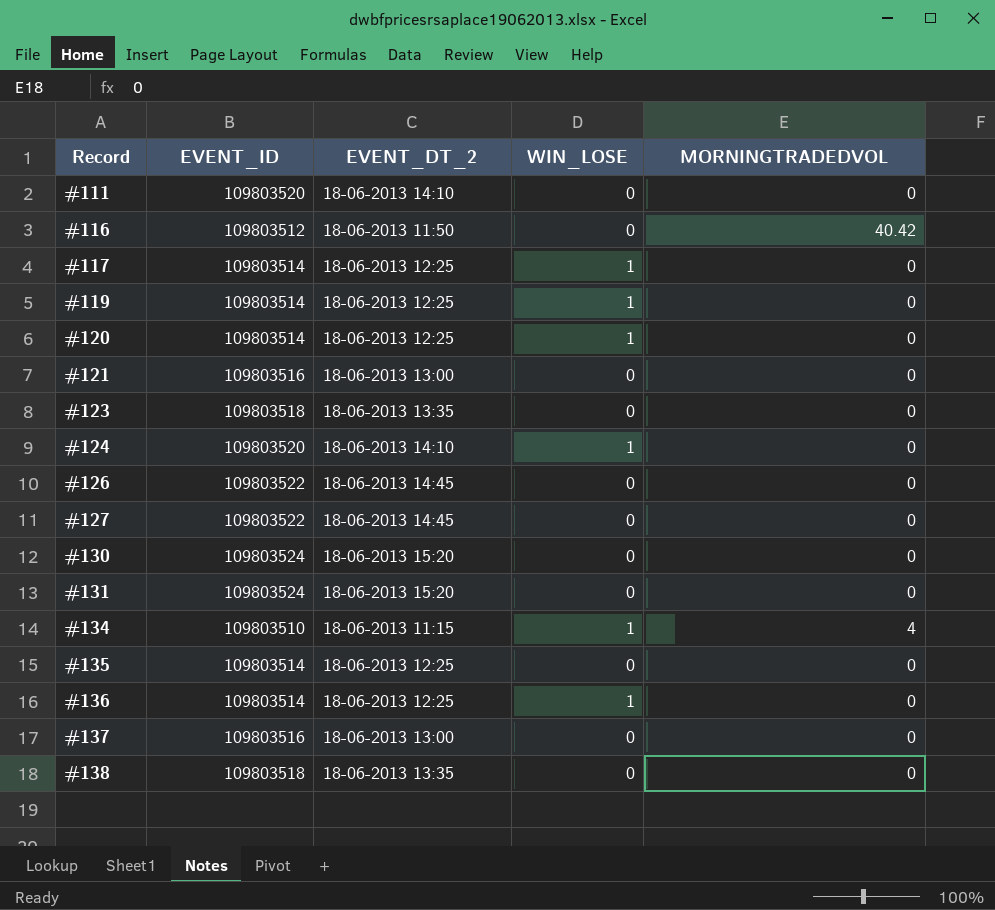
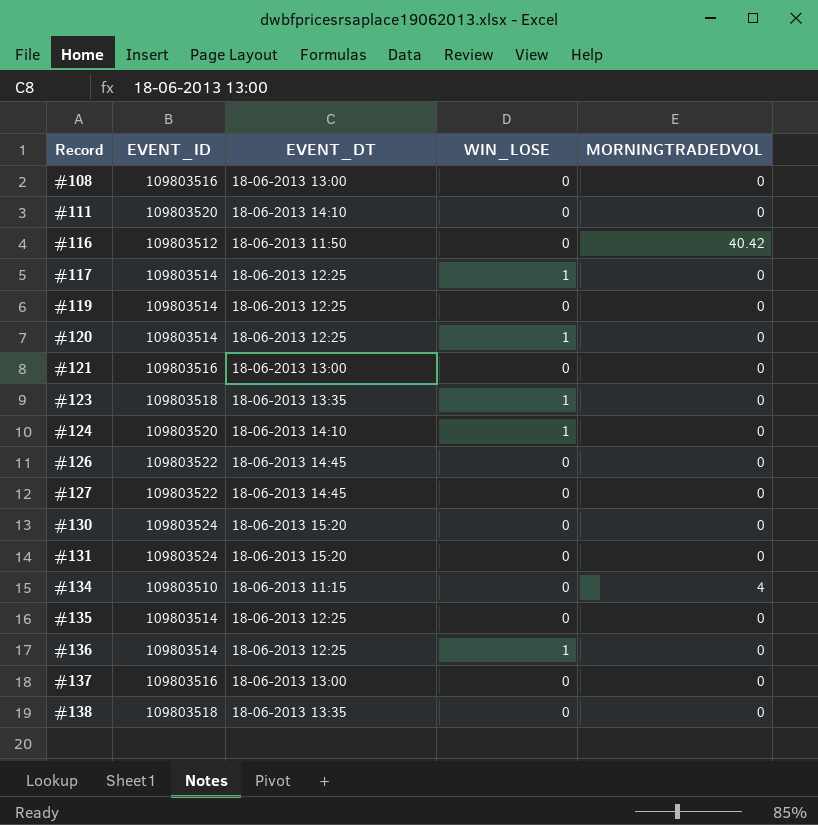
column name: EVENT_DT_2 -> EVENT_DT
row #108: none -> 109803516 | 18-06-2013 13:00 | 0 | 0
#119 | WIN_LOSE: 1 -> 0
#123 | WIN_LOSE: 0 -> 1
#134 | WIN_LOSE: 1 -> 0

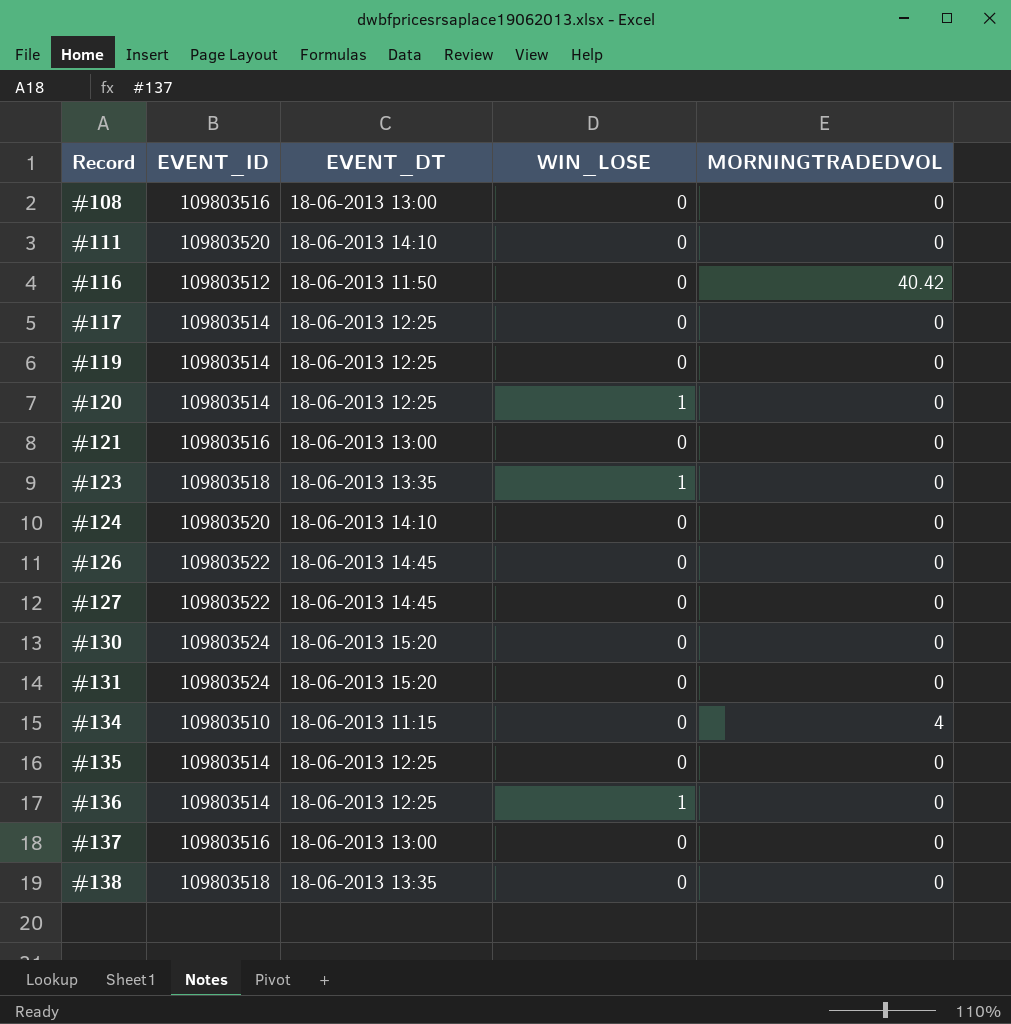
#117 | WIN_LOSE: 1 -> 0
#124 | WIN_LOSE: 1 -> 0

